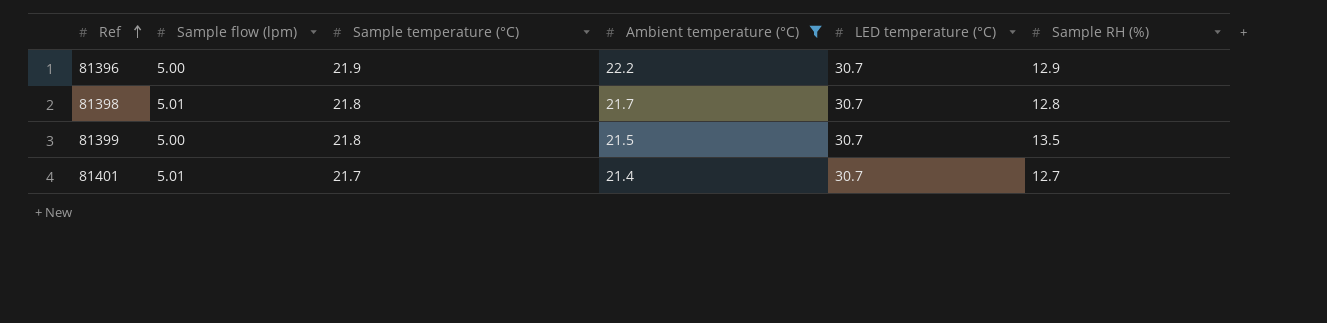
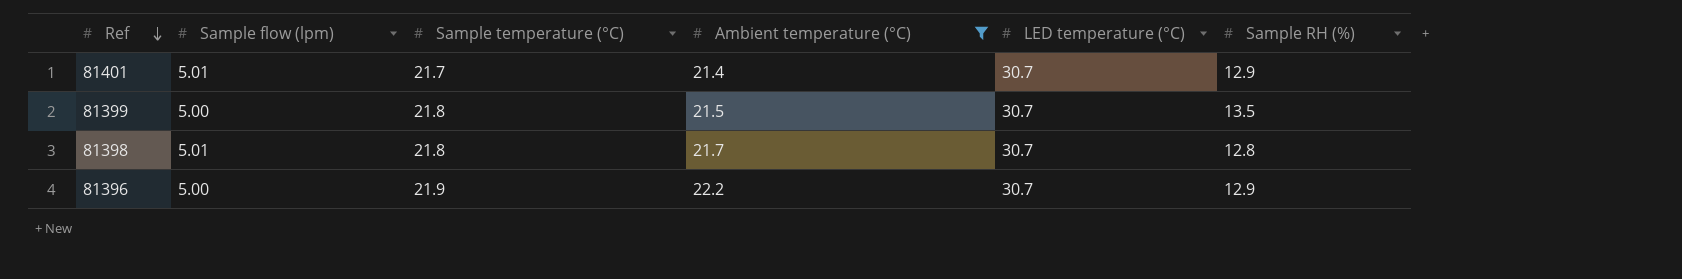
row order: Ref ascending -> Ref descending
81401 | Sample RH (%): 12.7 -> 12.9

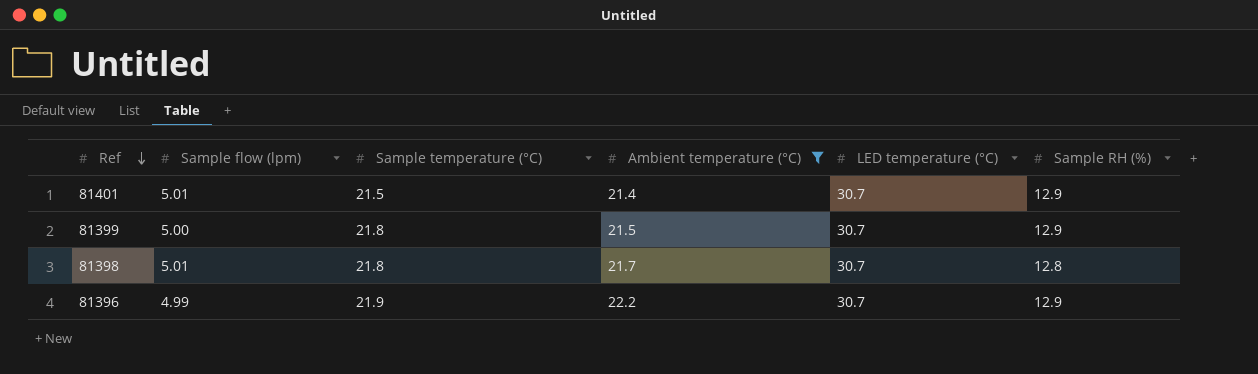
81401 | Sample temperature (°C): 21.7 -> 21.5
81399 | Sample RH (%): 13.5 -> 12.9
81396 | Sample flow (lpm): 5.00 -> 4.99

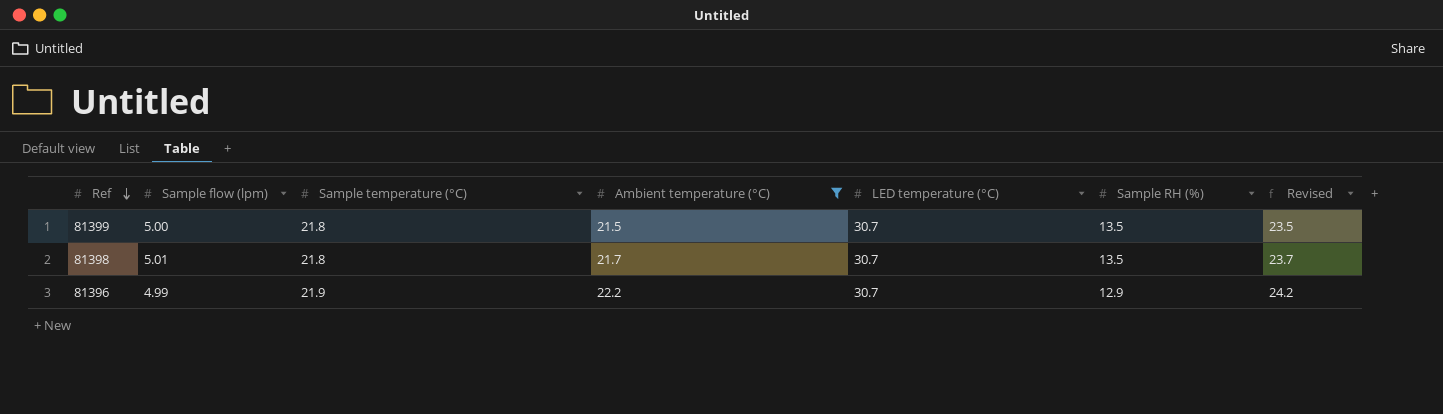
column Revised | formula: none -> [Ambient temperature (°C)] + 2
row 81401: 5.01 | 21.5 | 21.4 | 30.7 | 12.9 -> none
81399 | Sample RH (%): 12.9 -> 13.5
81398 | Sample RH (%): 12.8 -> 13.5

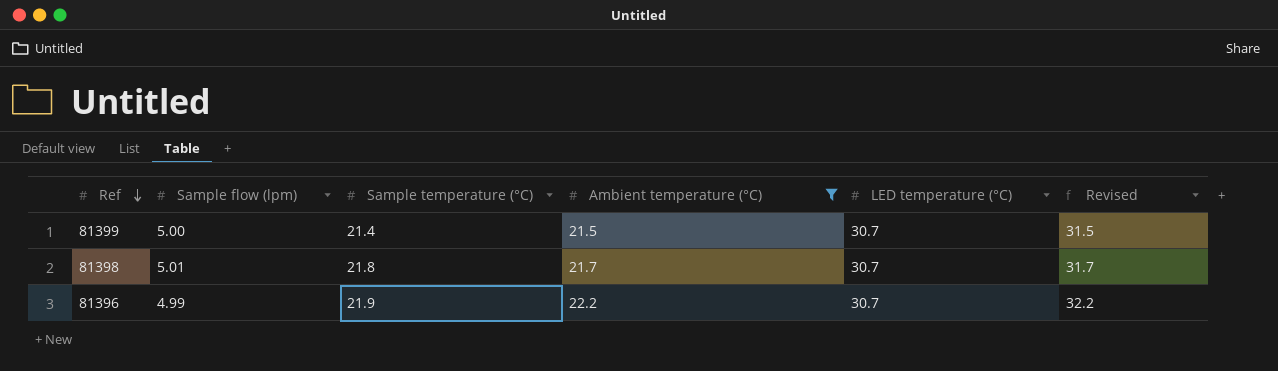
column Sample RH (%) | position: 6 -> none
column Revised | formula: [Ambient temperature (°C)] + 2 -> [Ambient temperature (°C)] + 10
81399 | Sample temperature (°C): 21.8 -> 21.4

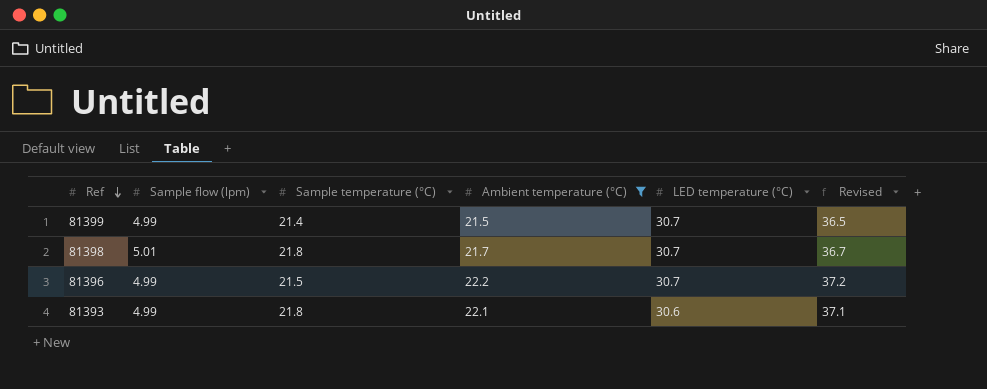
column Revised | formula: [Ambient temperature (°C)] + 10 -> [Ambient temperature (°C)] + 15
81399 | Sample flow (lpm): 5.00 -> 4.99
81396 | Sample temperature (°C): 21.9 -> 21.5
row 81393: none -> 4.99 | 21.8 | 22.1 | 30.6 | 37.1

